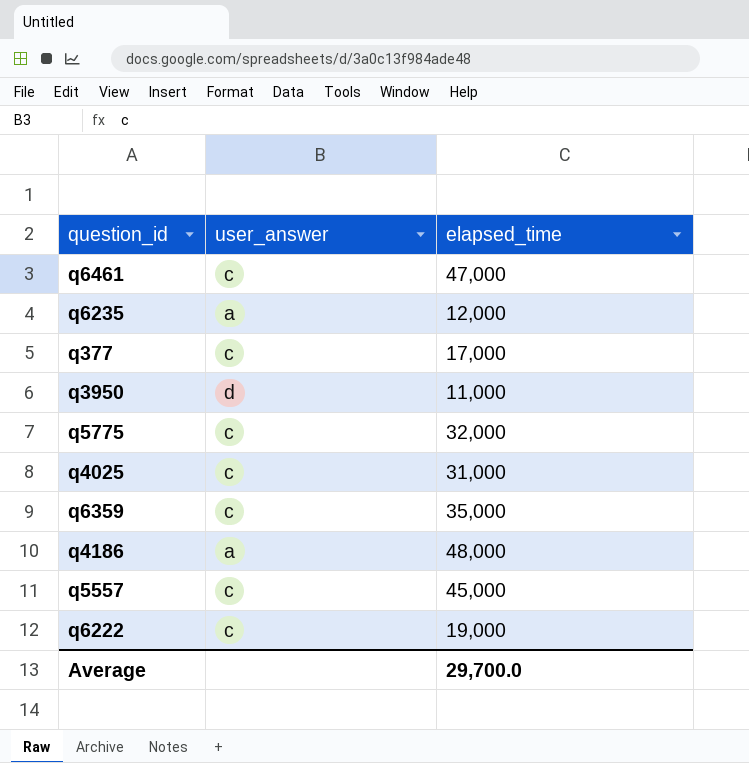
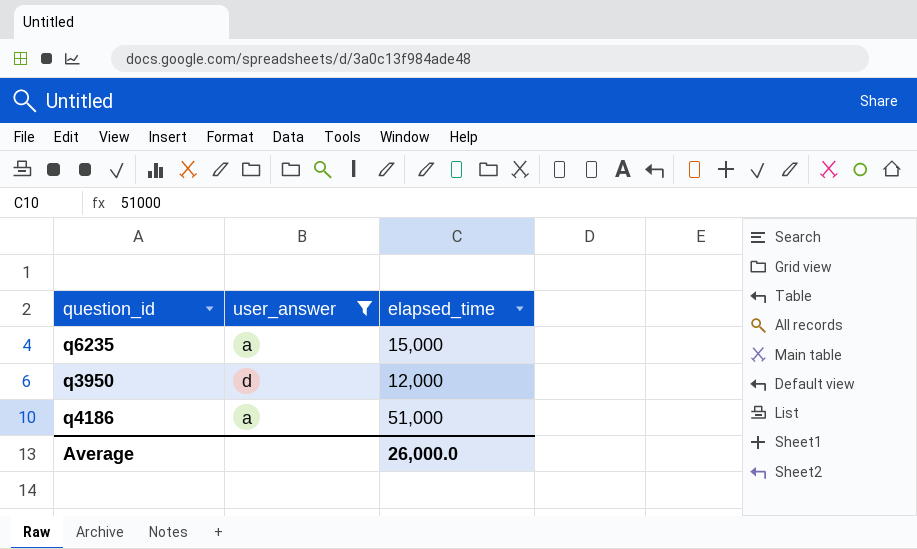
filter: none -> user_answer != c
q6235 | elapsed_time: 12,000 -> 15,000
q3950 | elapsed_time: 11,000 -> 12,000
q4186 | elapsed_time: 48,000 -> 51,000
Average | elapsed_time: 29,700.0 -> 26,000.0

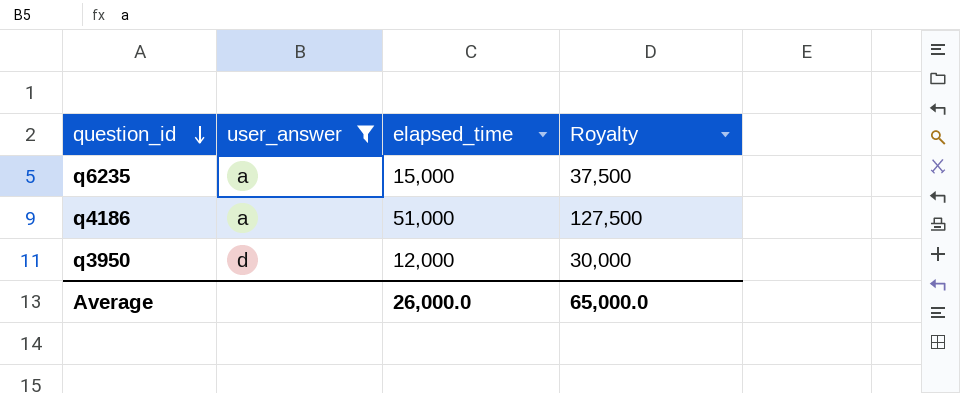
row order: none -> question_id descending
column Royalty | formula: none -> [elapsed_time] * 2.5

